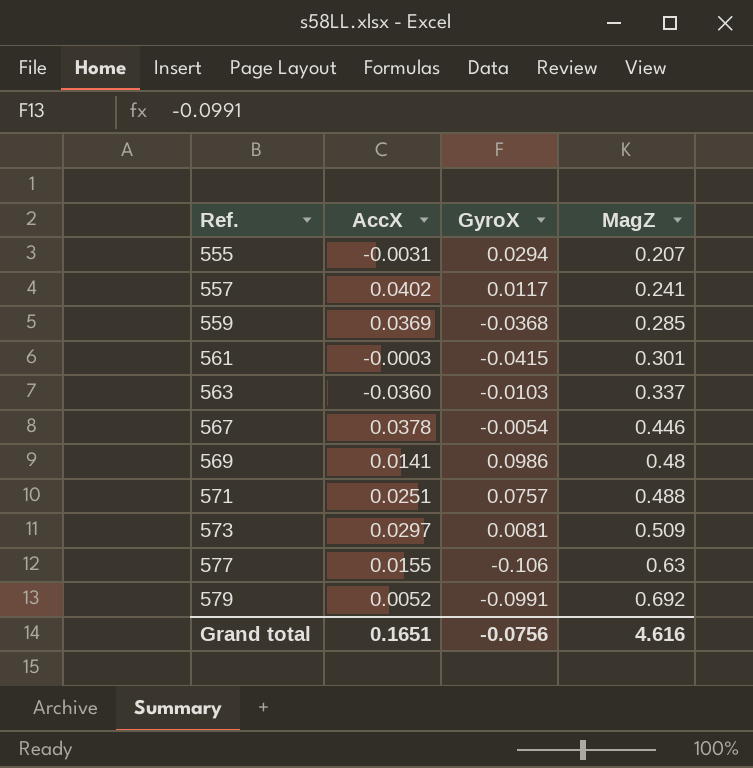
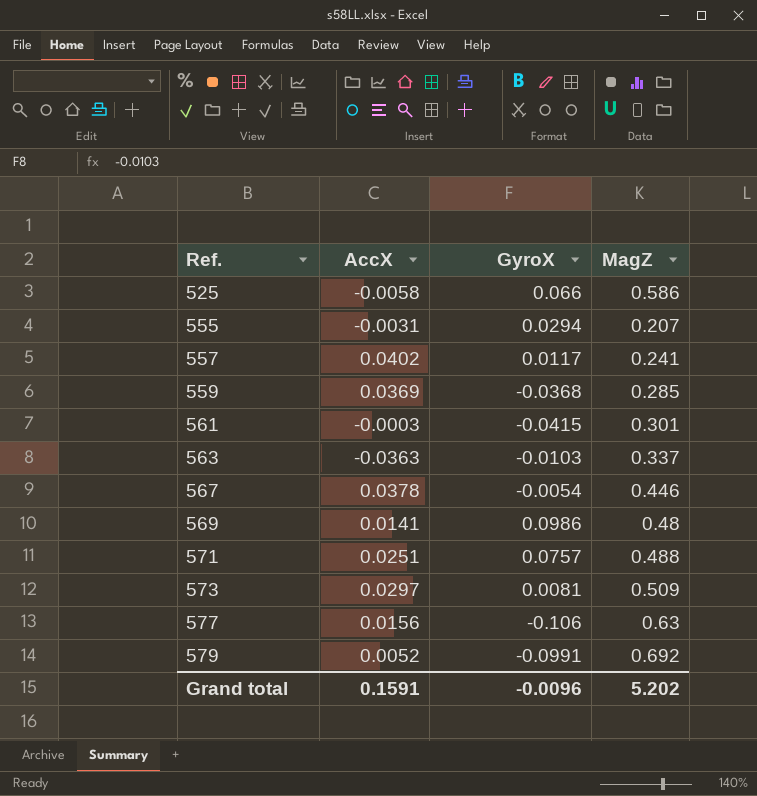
row 525: none -> -0.0058 | 0.066 | 0.586
563 | AccX: -0.0360 -> -0.0363
577 | AccX: 0.0155 -> 0.0156
Grand total | AccX: 0.1651 -> 0.1591
Grand total | GyroX: -0.0756 -> -0.0096
Grand total | MagZ: 4.616 -> 5.202

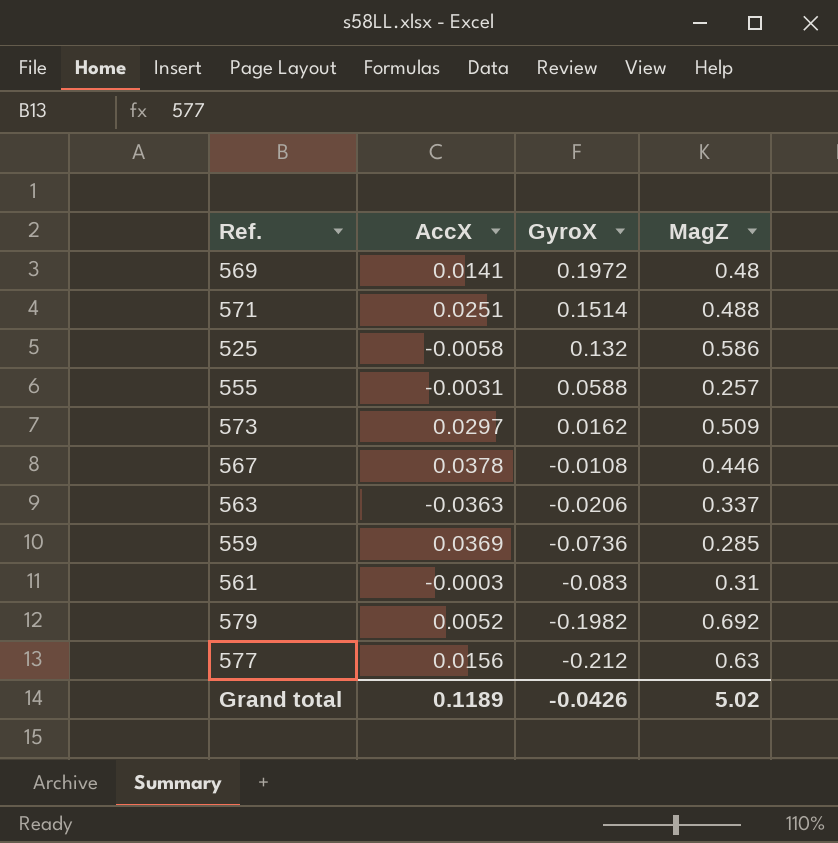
row order: Ref. ascending -> GyroX descending
row 557: 0.0402 | 0.0117 | 0.241 -> none
569 | GyroX: 0.0986 -> 0.1972
571 | GyroX: 0.0757 -> 0.1514
525 | GyroX: 0.066 -> 0.132
555 | GyroX: 0.0294 -> 0.0588
555 | MagZ: 0.207 -> 0.257
573 | GyroX: 0.0081 -> 0.0162
567 | GyroX: -0.0054 -> -0.0108
563 | GyroX: -0.0103 -> -0.0206
559 | GyroX: -0.0368 -> -0.0736
561 | GyroX: -0.0415 -> -0.083
561 | MagZ: 0.301 -> 0.31
579 | GyroX: -0.0991 -> -0.1982
577 | GyroX: -0.106 -> -0.212
Grand total | AccX: 0.1591 -> 0.1189
Grand total | GyroX: -0.0096 -> -0.0426
Grand total | MagZ: 5.202 -> 5.02

